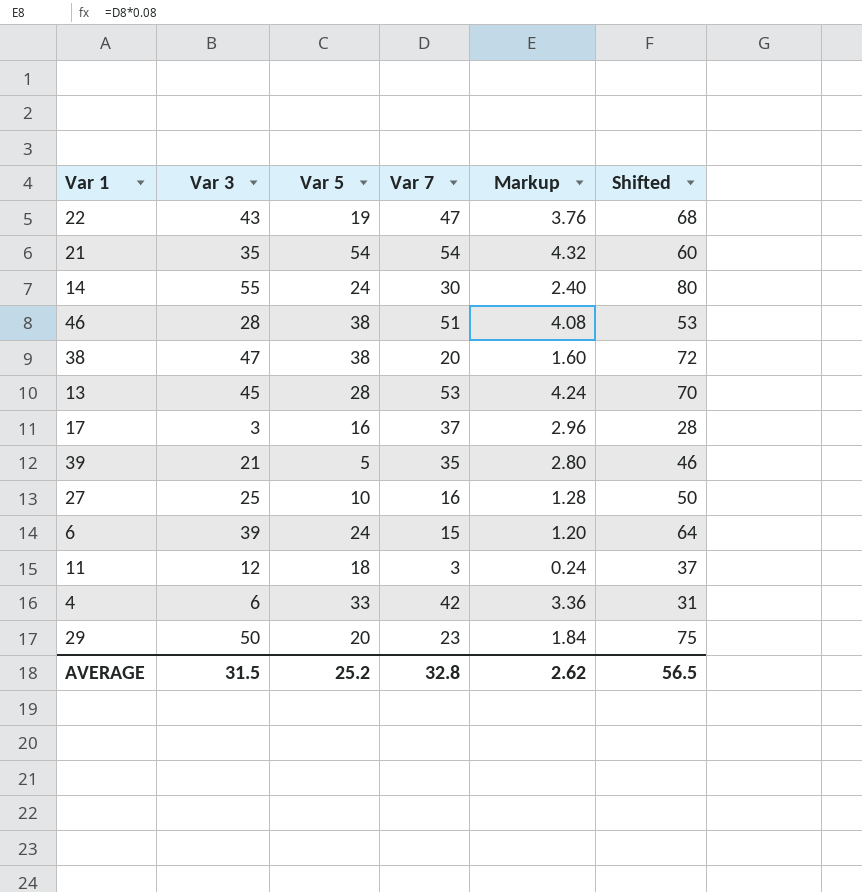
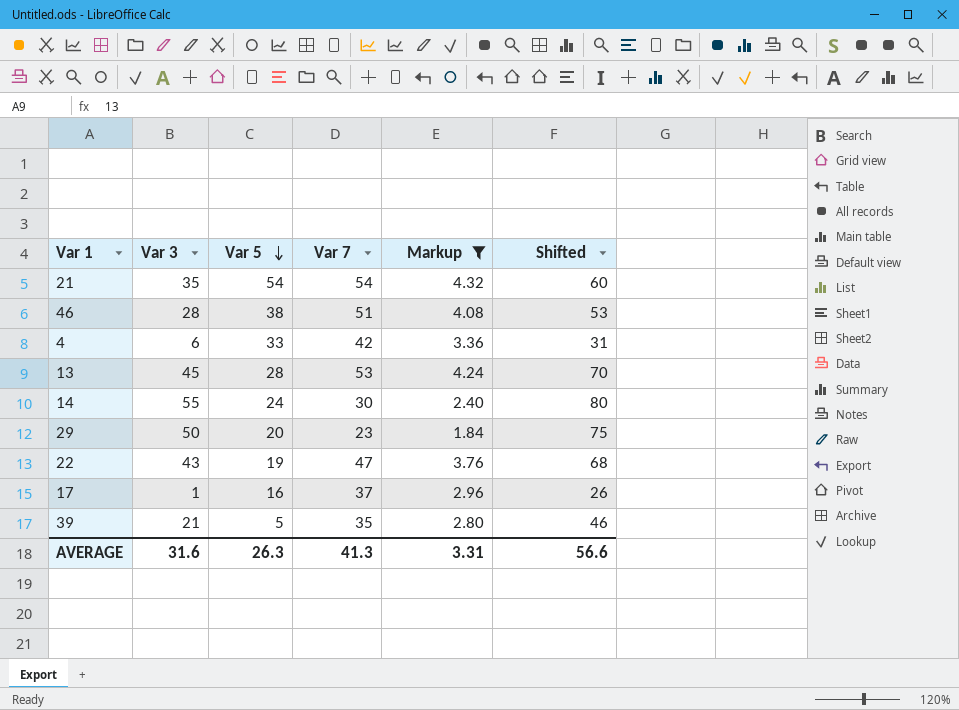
filter: none -> Markup >= 1.84
row order: none -> Var 5 descending
17 | Var 3: 3 -> 1
17 | Shifted: 28 -> 26
AVERAGE | Var 3: 31.5 -> 31.6
AVERAGE | Var 5: 25.2 -> 26.3
AVERAGE | Var 7: 32.8 -> 41.3
AVERAGE | Markup: 2.62 -> 3.31
AVERAGE | Shifted: 56.5 -> 56.6

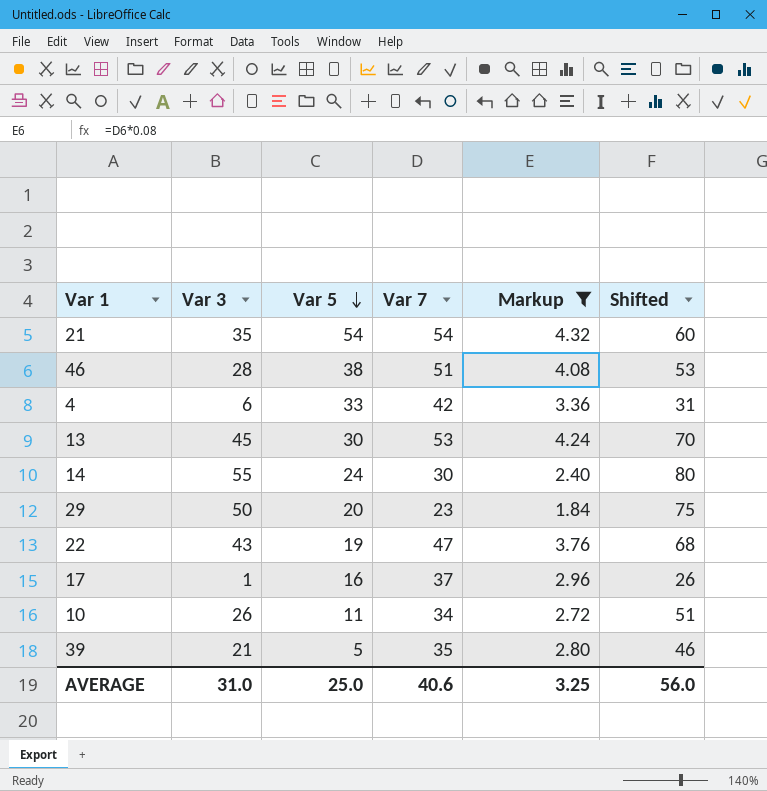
13 | Var 5: 28 -> 30
row 10: none -> 26 | 11 | 34 | 2.72 | 51
AVERAGE | Var 3: 31.6 -> 31.0
AVERAGE | Var 5: 26.3 -> 25.0
AVERAGE | Var 7: 41.3 -> 40.6
AVERAGE | Markup: 3.31 -> 3.25
AVERAGE | Shifted: 56.6 -> 56.0

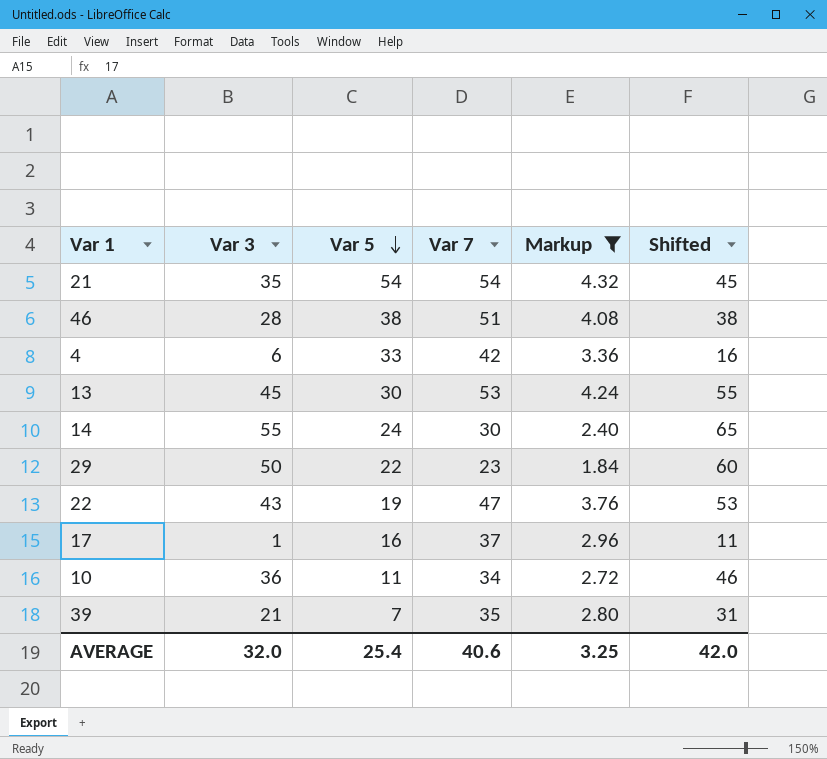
column Shifted | formula: [Var 3] + 25 -> [Var 3] + 10
29 | Var 5: 20 -> 22
10 | Var 3: 26 -> 36
39 | Var 5: 5 -> 7
AVERAGE | Var 3: 31.0 -> 32.0
AVERAGE | Var 5: 25.0 -> 25.4
AVERAGE | Shifted: 56.0 -> 42.0

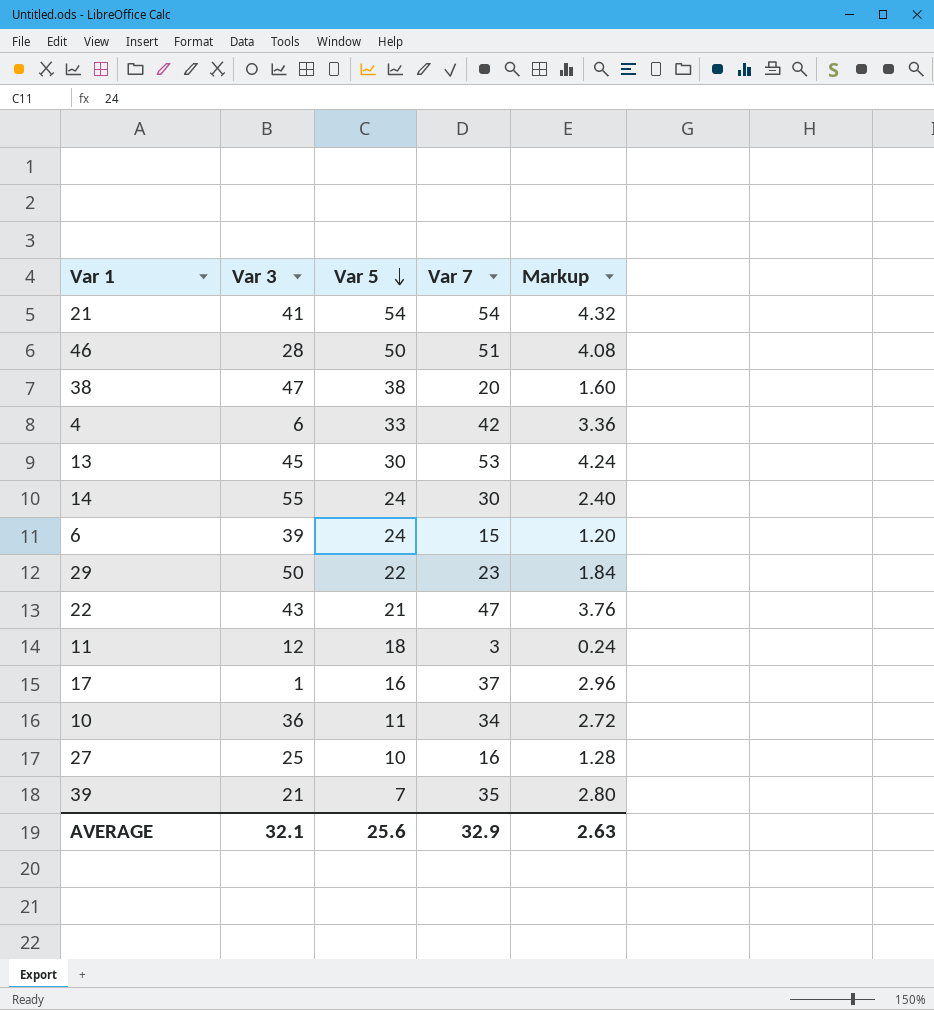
filter: Markup >= 1.84 -> none
column Shifted | formula: [Var 3] + 10 -> none
21 | Var 3: 35 -> 41
46 | Var 5: 38 -> 50
22 | Var 5: 19 -> 21
AVERAGE | Var 3: 32.0 -> 32.1
AVERAGE | Var 5: 25.4 -> 25.6
AVERAGE | Var 7: 40.6 -> 32.9
AVERAGE | Markup: 3.25 -> 2.63

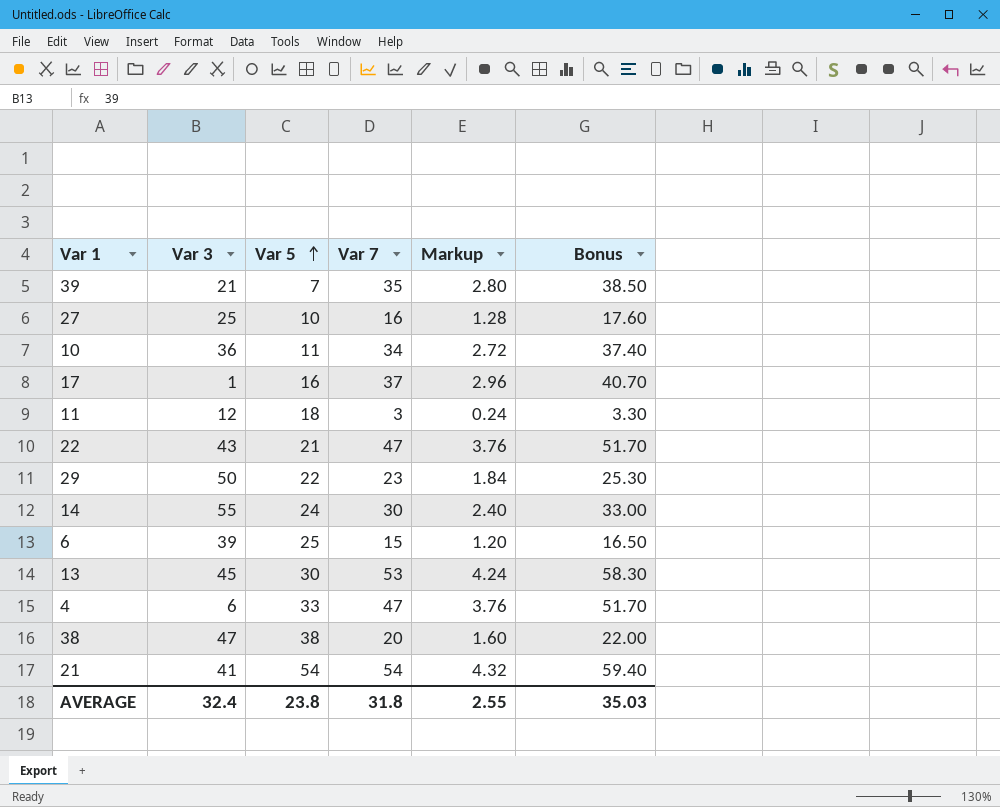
row order: Var 5 descending -> Var 5 ascending
column Bonus | formula: none -> [Var 7] * 1.1
row 46: 28 | 50 | 51 | 4.08 -> none
6 | Var 5: 24 -> 25
4 | Var 7: 42 -> 47
4 | Markup: 3.36 -> 3.76
AVERAGE | Var 3: 32.1 -> 32.4
AVERAGE | Var 5: 25.6 -> 23.8
AVERAGE | Var 7: 32.9 -> 31.8
AVERAGE | Markup: 2.63 -> 2.55

